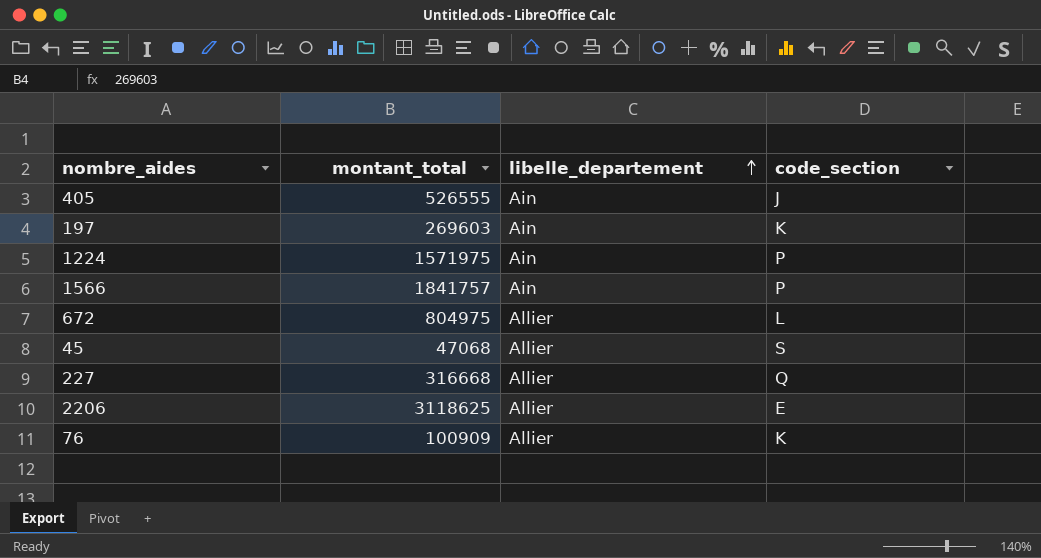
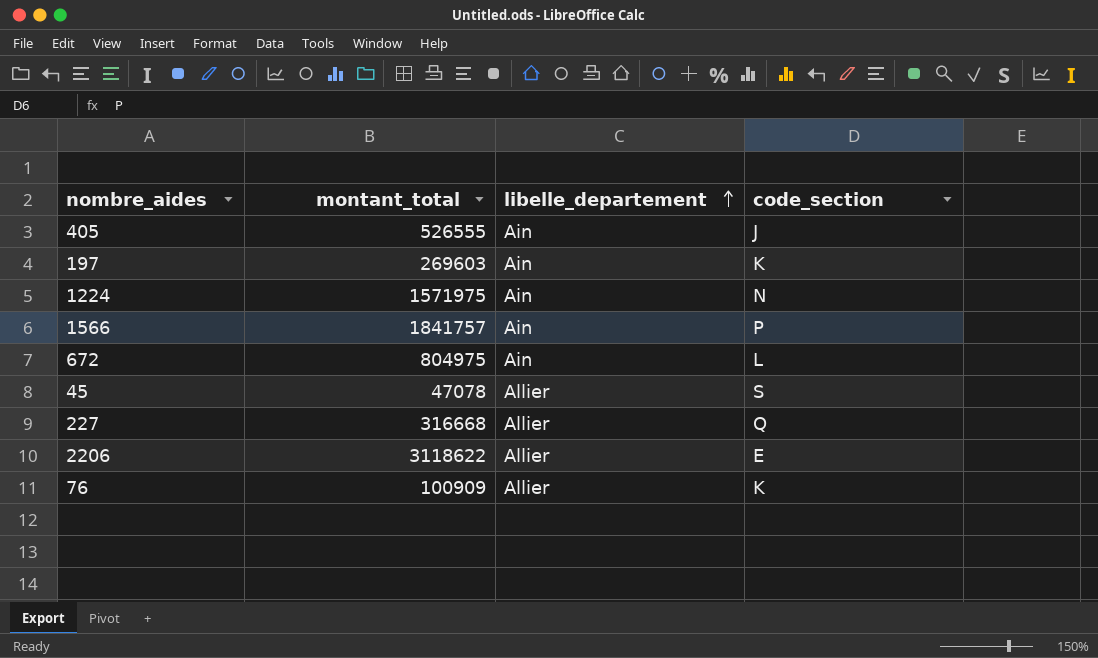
1224 | code_section: P -> N
672 | libelle_departement: Allier -> Ain
45 | montant_total: 47068 -> 47078
2206 | montant_total: 3118625 -> 3118622

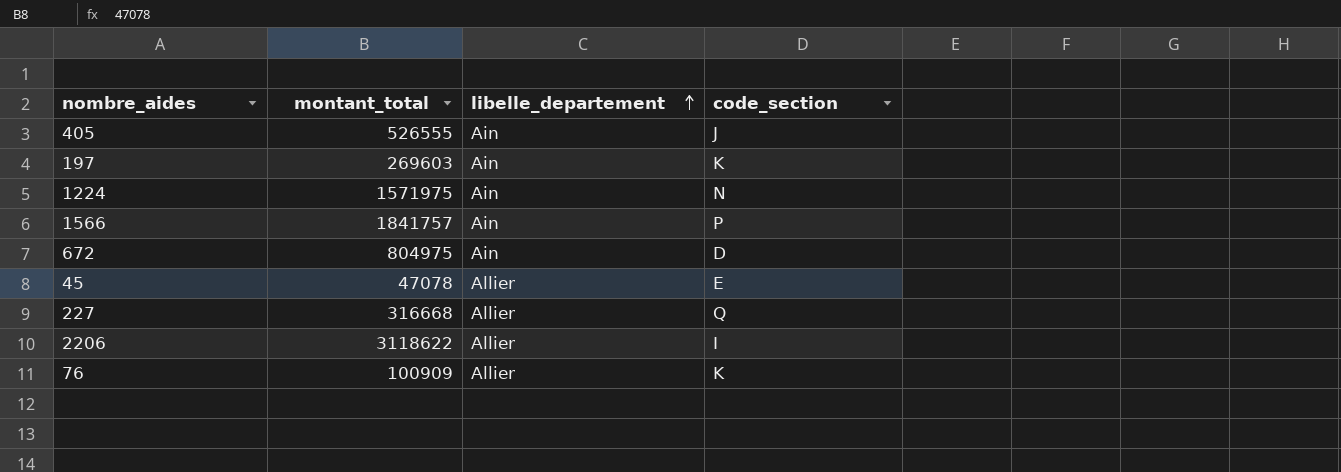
672 | code_section: L -> D
45 | code_section: S -> E
2206 | code_section: E -> I

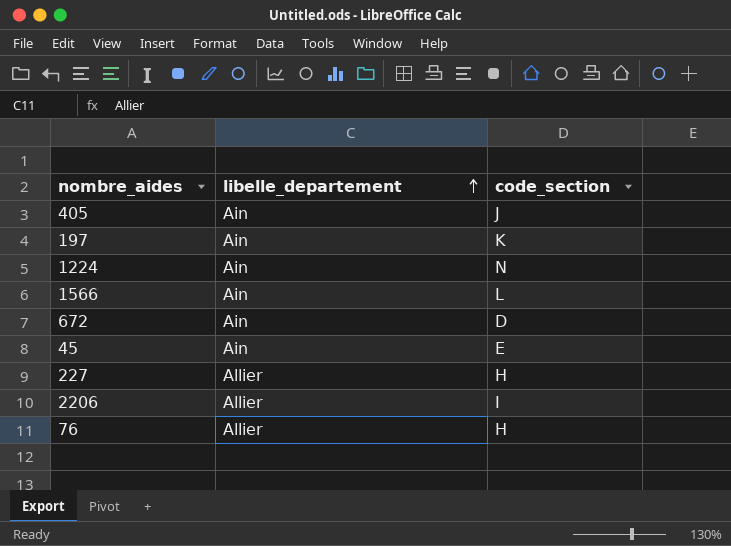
column montant_total | position: 2 -> none
1566 | code_section: P -> L
45 | libelle_departement: Allier -> Ain
227 | code_section: Q -> H
76 | code_section: K -> H

